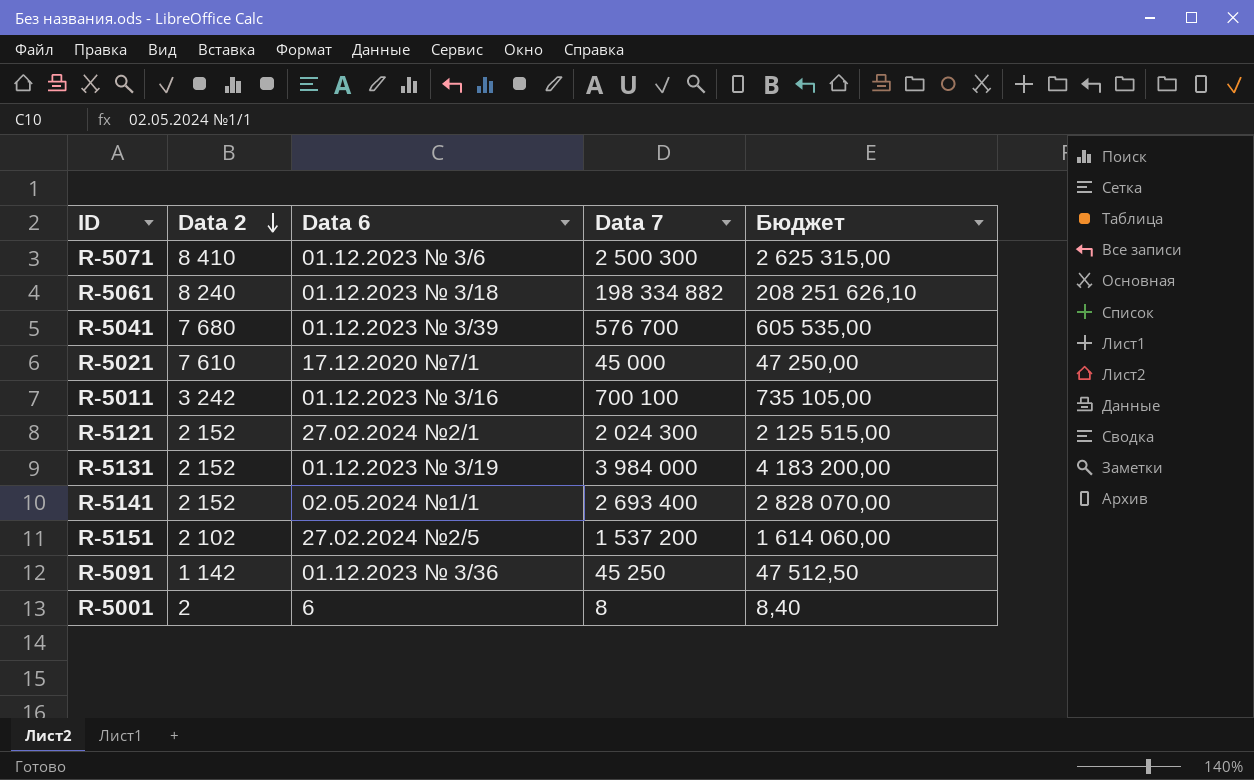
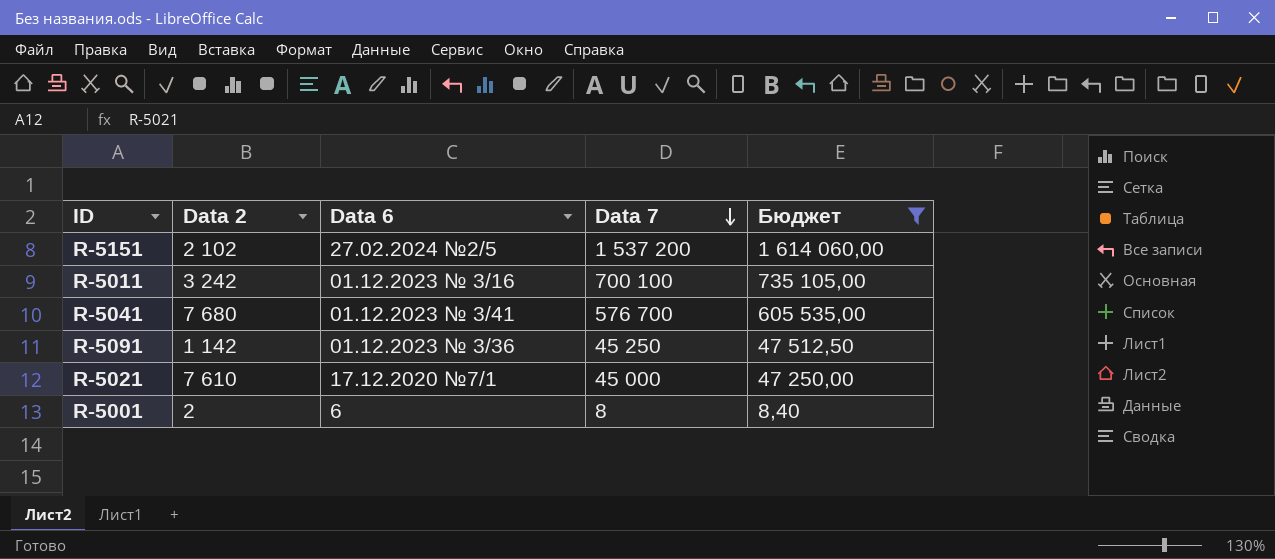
filter: none -> Бюджет <= 1 614 060,00
row order: Data 2 descending -> Data 7 descending
R-5041 | Data 6: 01.12.2023 № 3/39 -> 01.12.2023 № 3/41

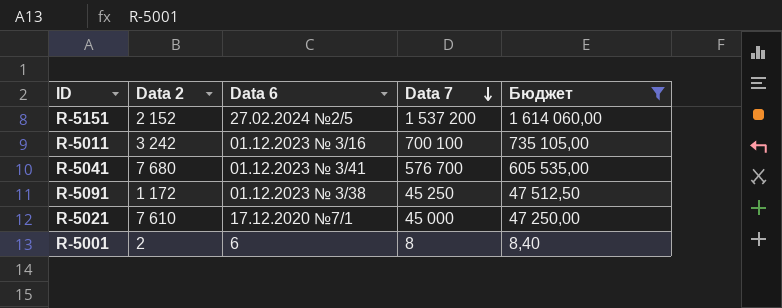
R-5151 | Data 2: 2 102 -> 2 152
R-5091 | Data 2: 1 142 -> 1 172
R-5091 | Data 6: 01.12.2023 № 3/36 -> 01.12.2023 № 3/38

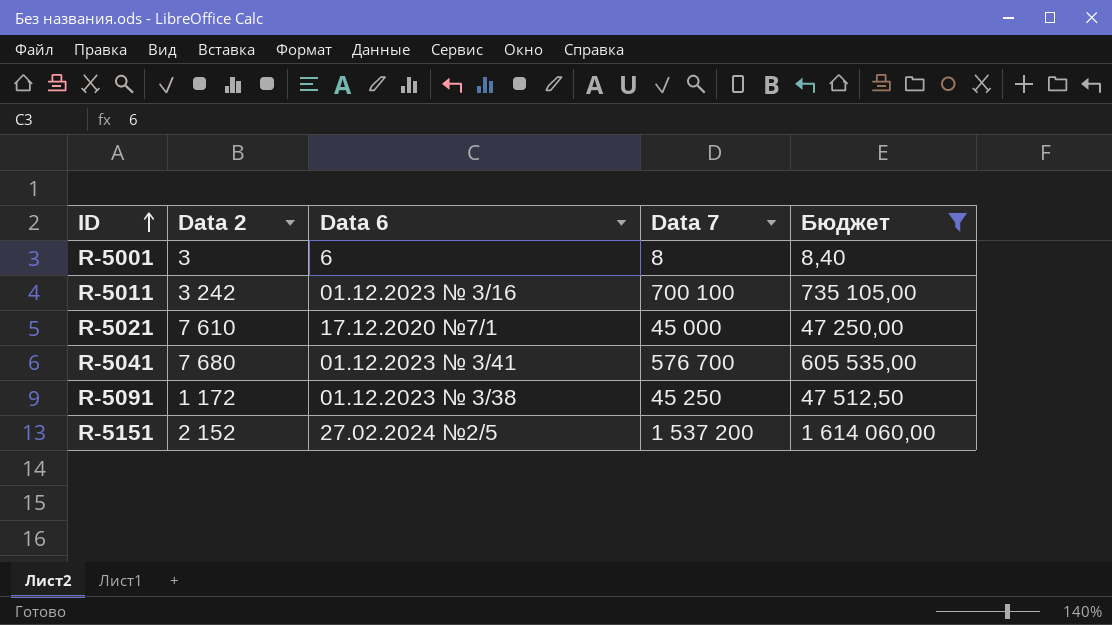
row order: Data 7 descending -> ID ascending
R-5001 | Data 2: 2 -> 3

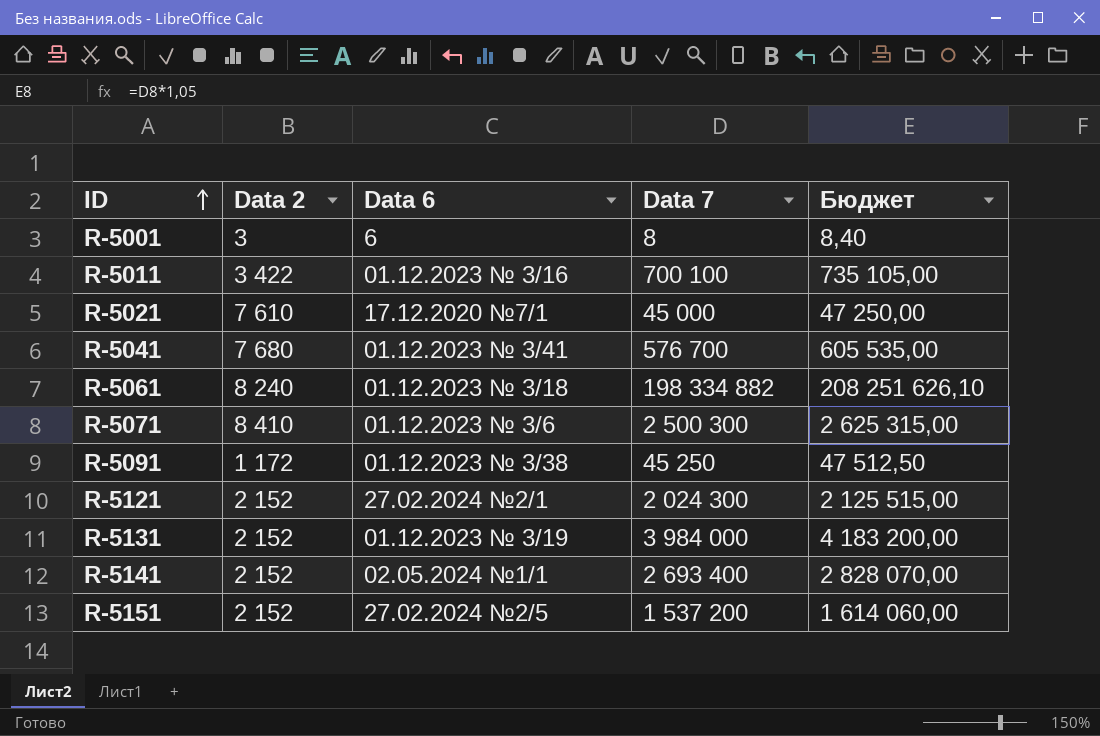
filter: Бюджет <= 1 614 060,00 -> none
R-5011 | Data 2: 3 242 -> 3 422

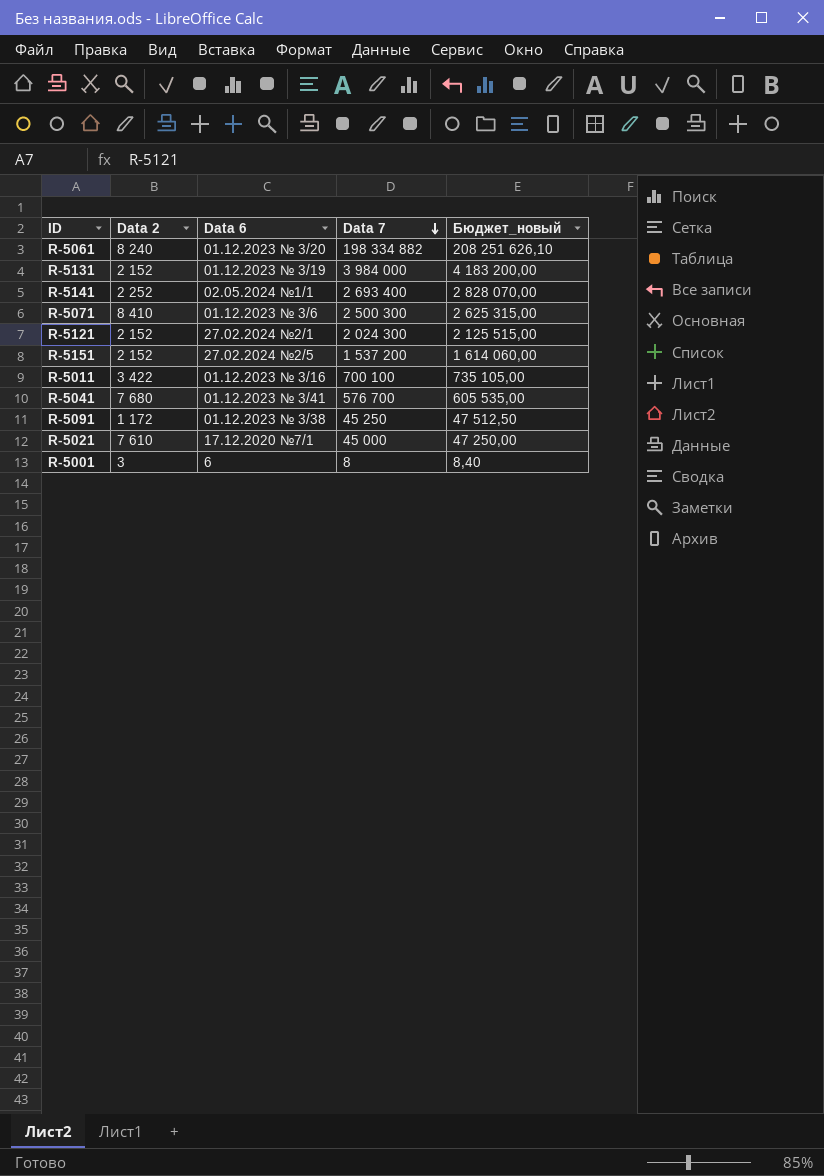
row order: ID ascending -> Data 7 descending
column name: Бюджет -> Бюджет_новый
R-5061 | Data 6: 01.12.2023 № 3/18 -> 01.12.2023 № 3/20
R-5141 | Data 2: 2 152 -> 2 252

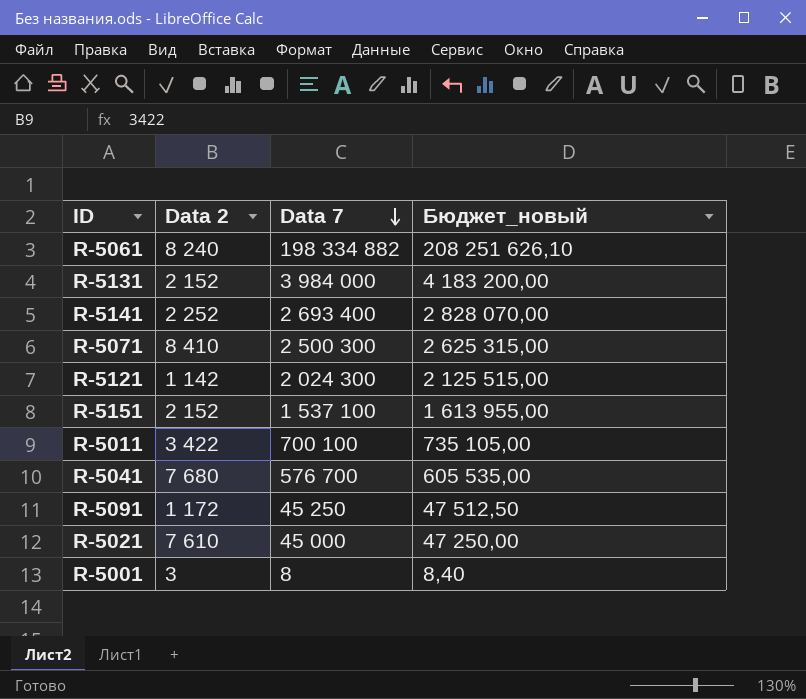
column Data 6 | position: 3 -> none
R-5121 | Data 2: 2 152 -> 1 142
R-5151 | Data 7: 1 537 200 -> 1 537 100
R-5151 | Бюджет_новый: 1 614 060,00 -> 1 613 955,00

